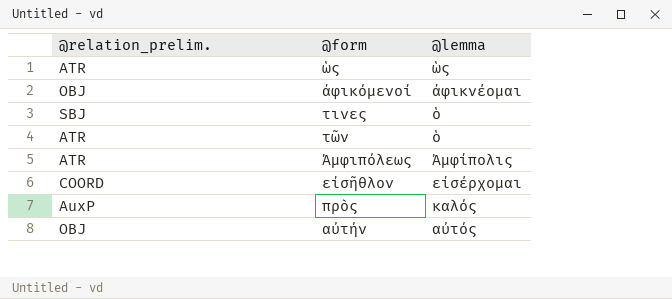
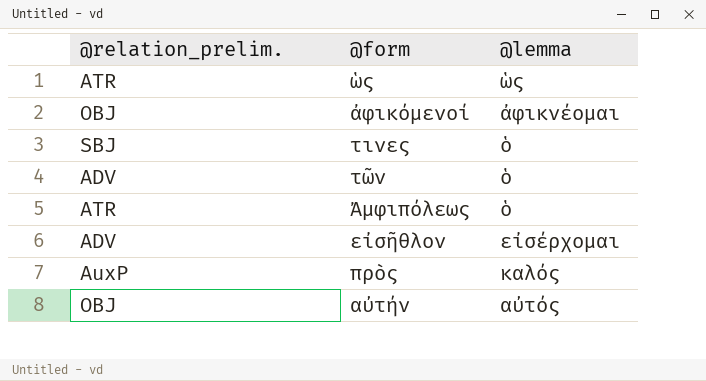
τῶν | @relation_prelim.: ATR -> ADV
Ἀμφιπόλεως | @lemma: Ἀμφίπολις -> ὁ
εἰσῆθλον | @relation_prelim.: COORD -> ADV

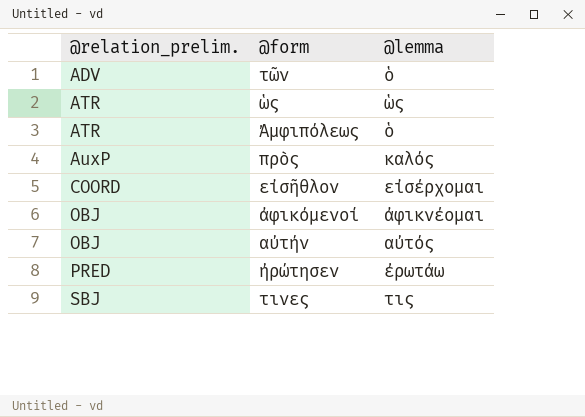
row order: none -> @relation_prelim. ascending
εἰσῆθλον | @relation_prelim.: ADV -> COORD
row ἠρώτησεν: none -> PRED | ἐρωτάω
τινες | @lemma: ὁ -> τις

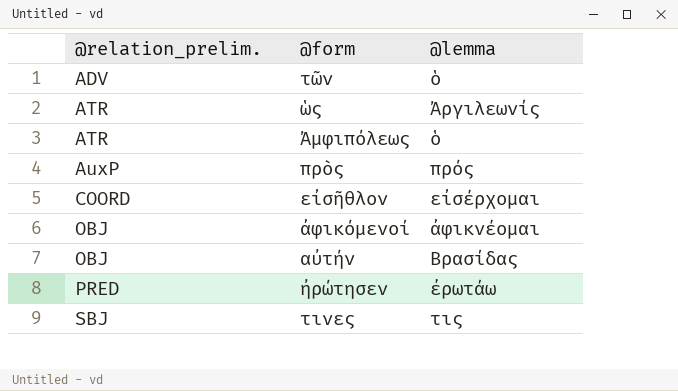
ὡς | @lemma: ὡς -> Ἀργιλεωνίς
πρὸς | @lemma: καλός -> πρός
αὐτήν | @lemma: αὐτός -> Βρασίδας

